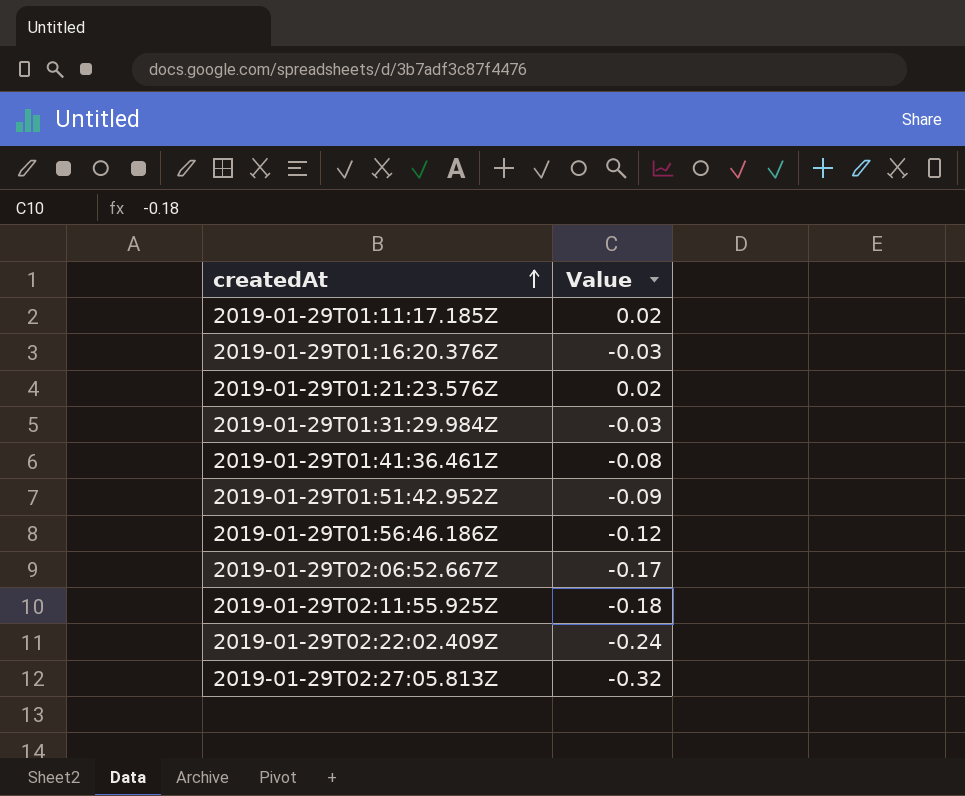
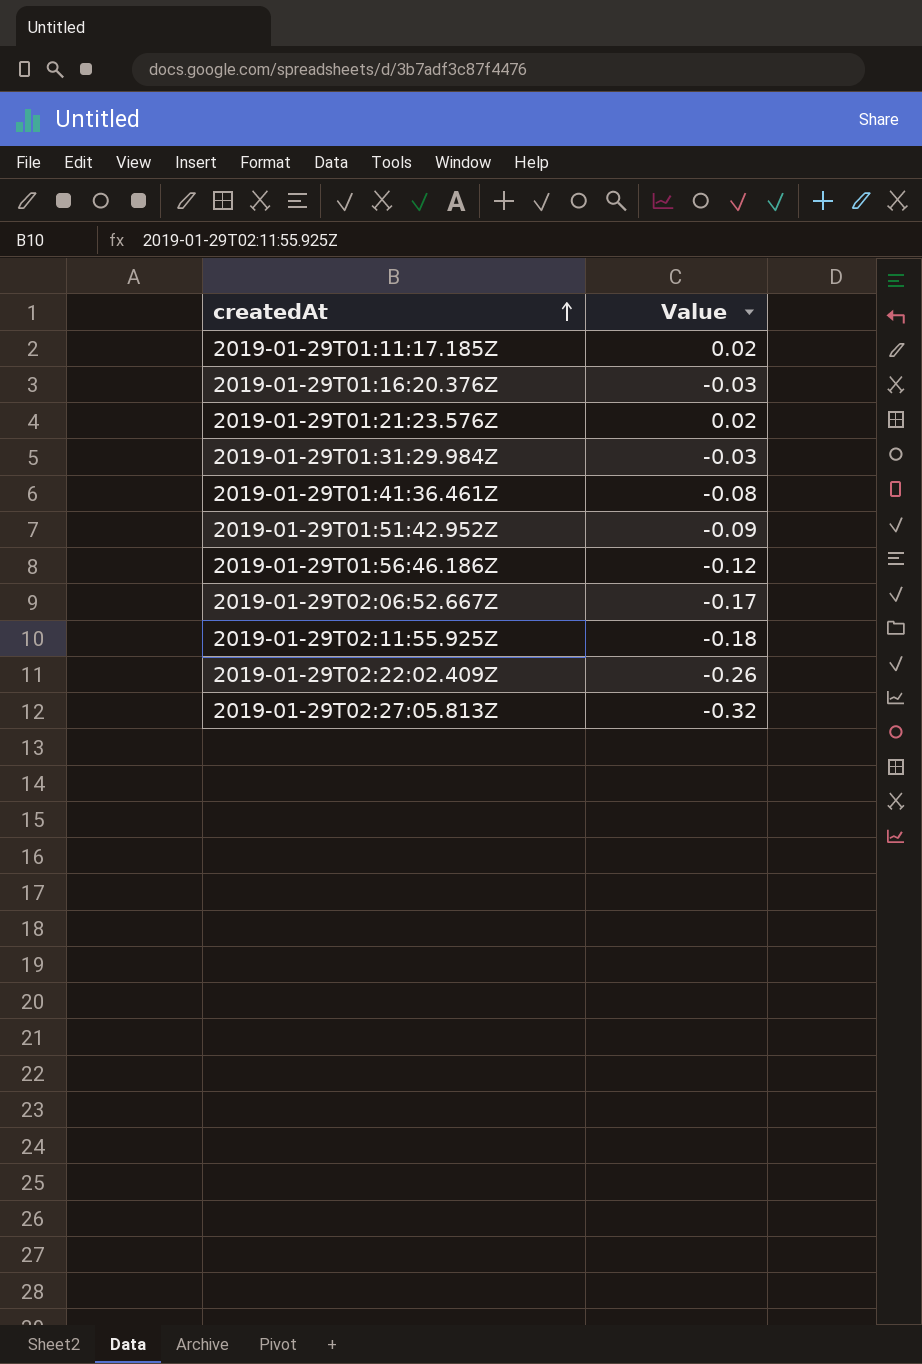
2019-01-29T02:22:02.409Z | Value: -0.24 -> -0.26

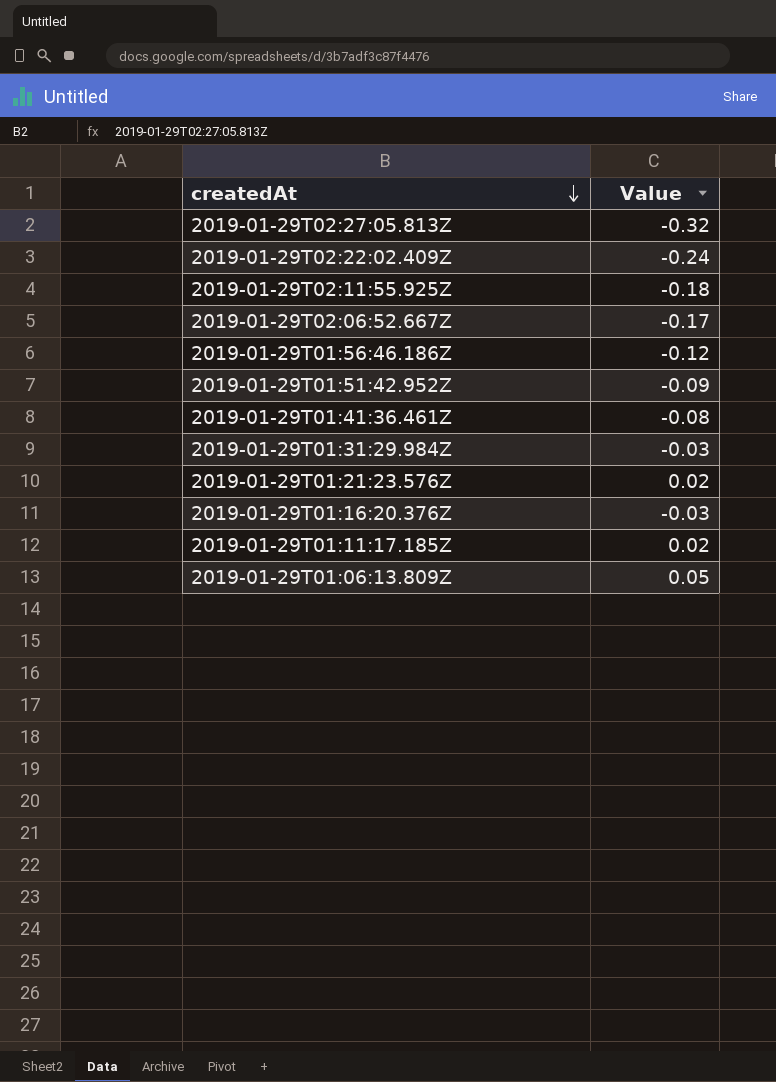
row order: createdAt ascending -> createdAt descending
2019-01-29T02:22:02.409Z | Value: -0.26 -> -0.24
row 2019-01-29T01:06:13.809Z: none -> 0.05

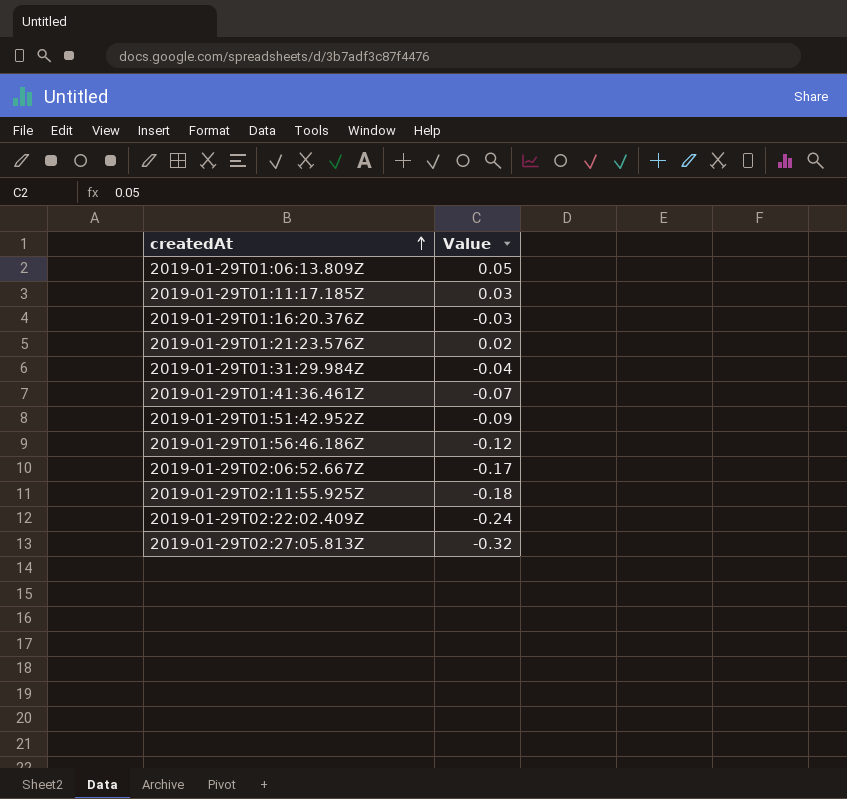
row order: createdAt descending -> createdAt ascending
2019-01-29T01:11:17.185Z | Value: 0.02 -> 0.03
2019-01-29T01:31:29.984Z | Value: -0.03 -> -0.04
2019-01-29T01:41:36.461Z | Value: -0.08 -> -0.07

